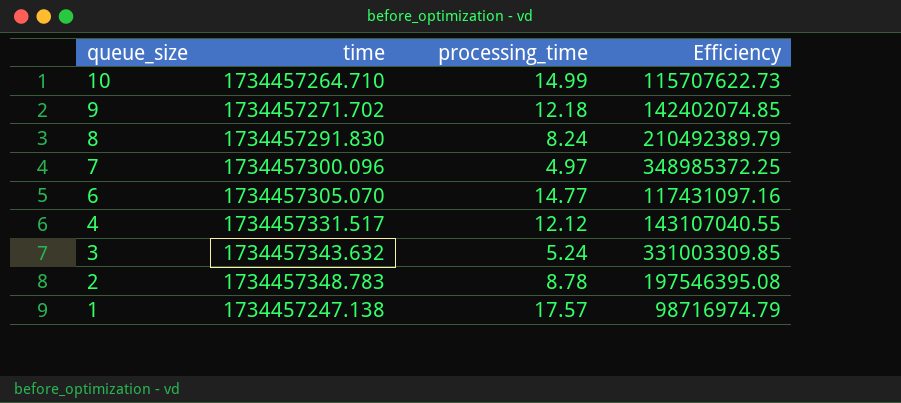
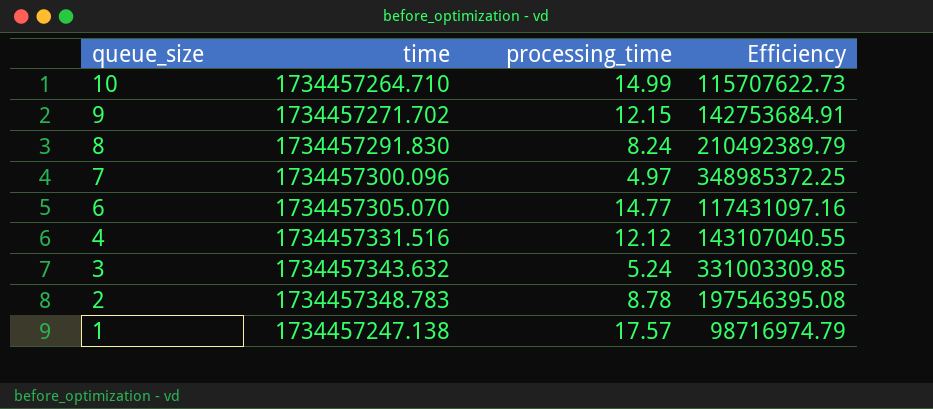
9 | processing_time: 12.18 -> 12.15
9 | Efficiency: 142402074.85 -> 142753684.91
4 | time: 1734457331.517 -> 1734457331.516

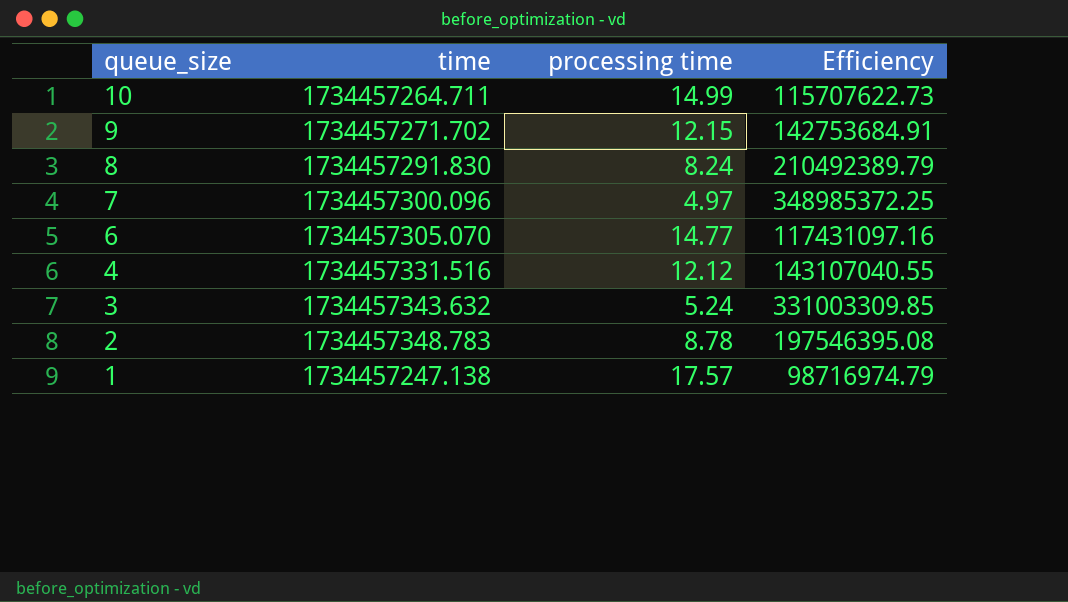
column name: processing_time -> processing time
10 | time: 1734457264.710 -> 1734457264.711

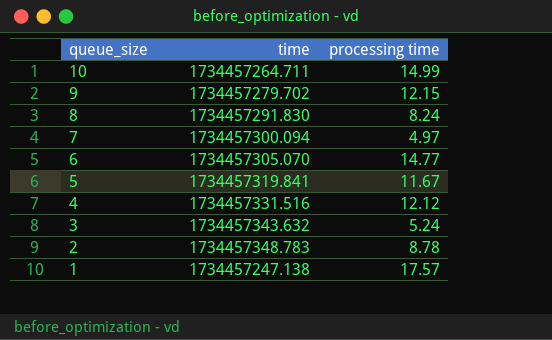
column Efficiency | formula: [time] / [processing time] -> none
9 | time: 1734457271.702 -> 1734457279.702
7 | time: 1734457300.096 -> 1734457300.094
row 5: none -> 1734457319.841 | 11.67

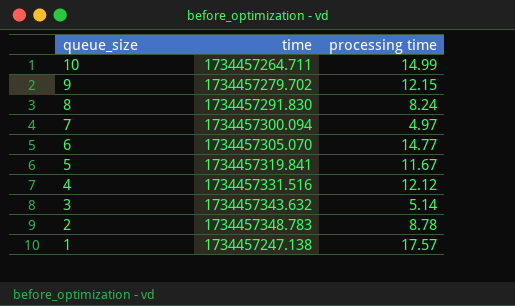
3 | processing time: 5.24 -> 5.14

